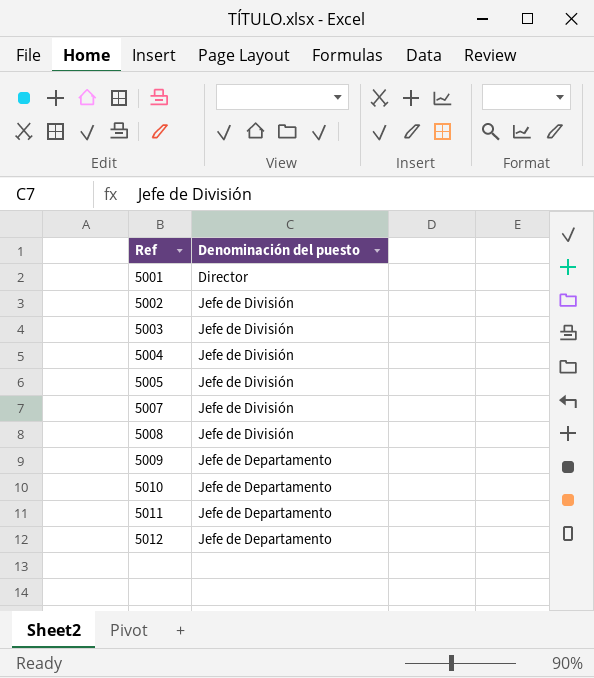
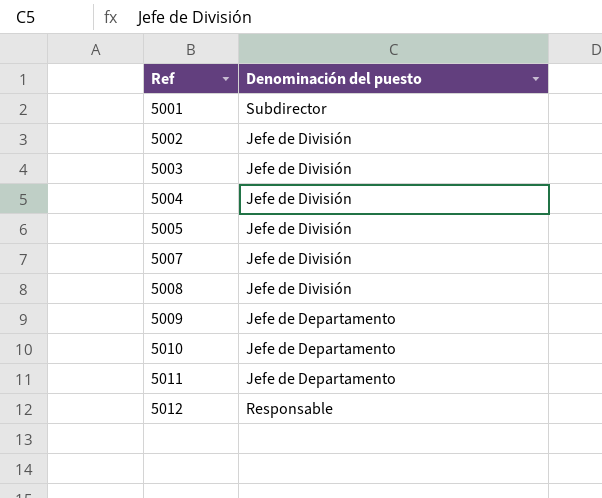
5001 | Denominación del puesto: Director -> Subdirector
5012 | Denominación del puesto: Jefe de Departamento -> Responsable

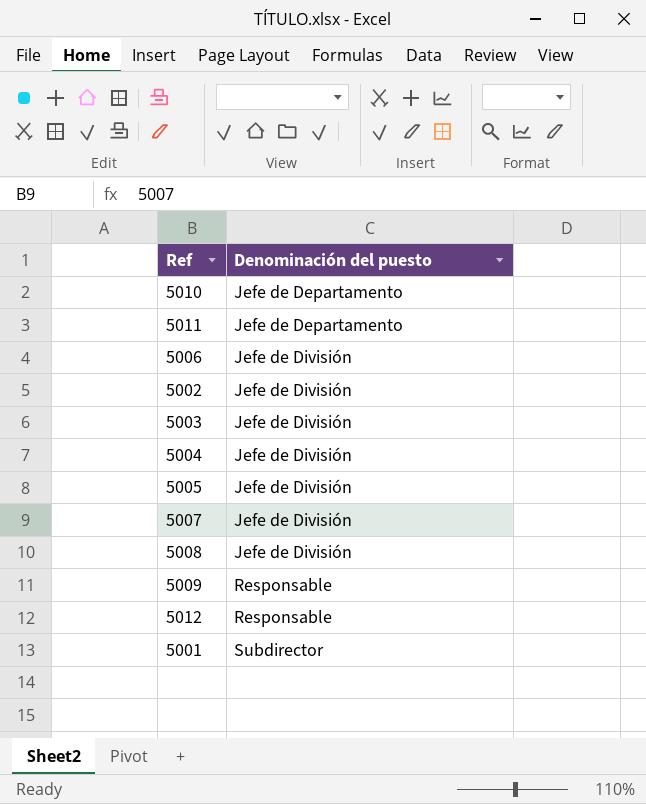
row order: Ref ascending -> Denominación del puesto ascending
row 5006: none -> Jefe de División
5009 | Denominación del puesto: Jefe de Departamento -> Responsable

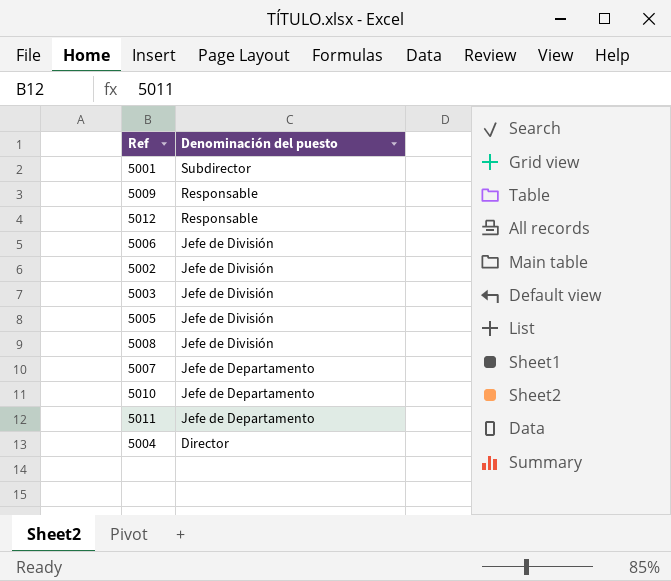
row order: Denominación del puesto ascending -> Denominación del puesto descending
5007 | Denominación del puesto: Jefe de División -> Jefe de Departamento
5004 | Denominación del puesto: Jefe de División -> Director

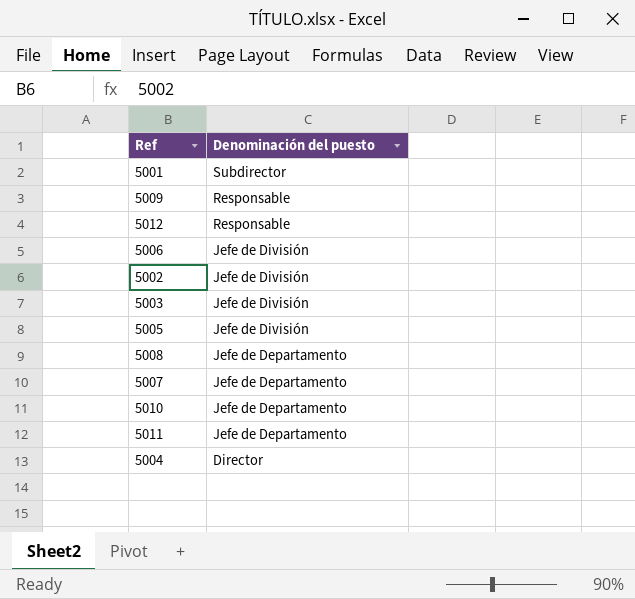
5008 | Denominación del puesto: Jefe de División -> Jefe de Departamento

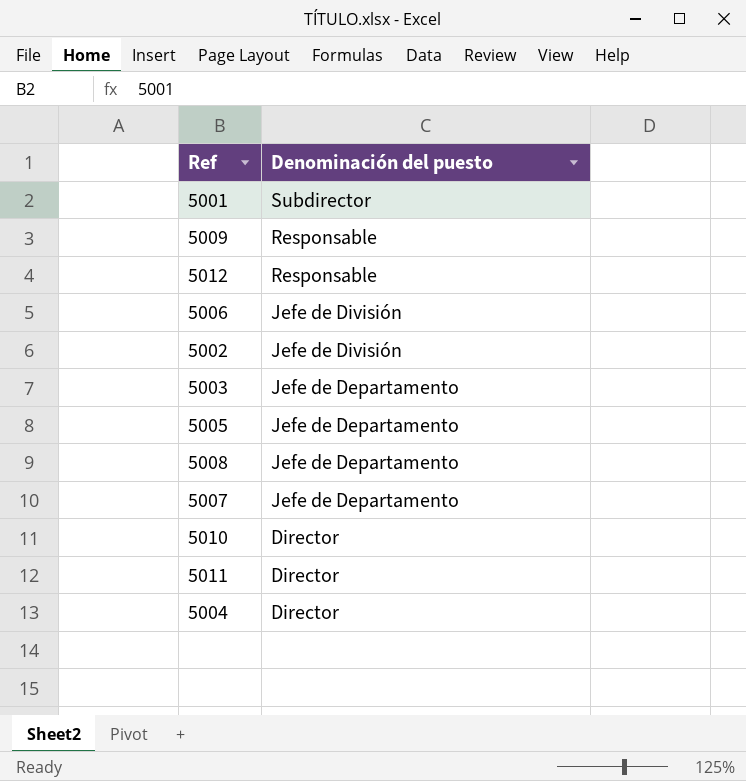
5003 | Denominación del puesto: Jefe de División -> Jefe de Departamento
5005 | Denominación del puesto: Jefe de División -> Jefe de Departamento
5010 | Denominación del puesto: Jefe de Departamento -> Director
5011 | Denominación del puesto: Jefe de Departamento -> Director

